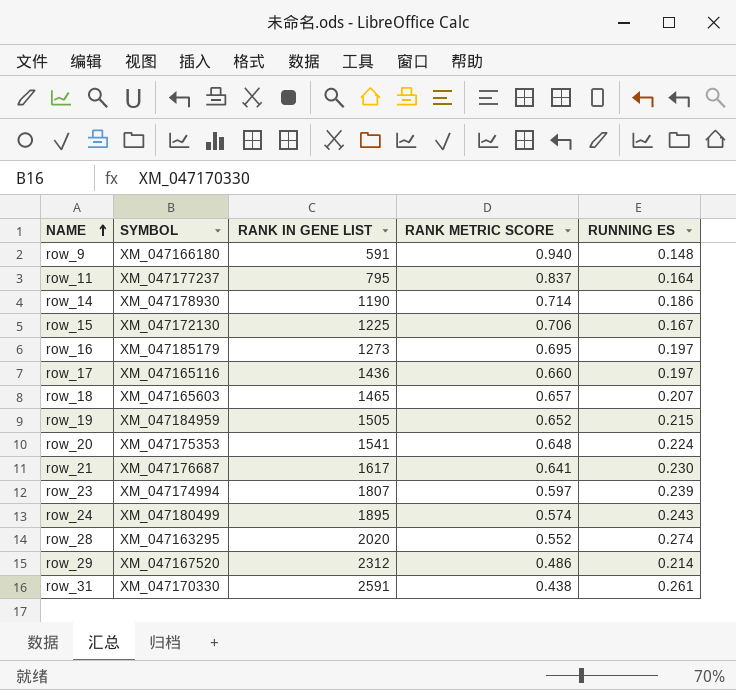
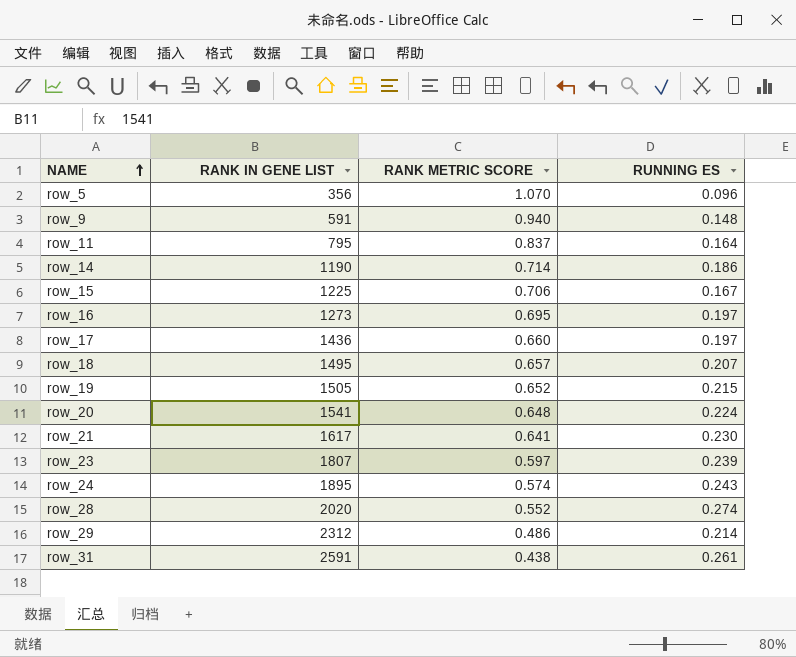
column SYMBOL | position: 2 -> none
row row_5: none -> 356 | 1.070 | 0.096
row_18 | RANK IN GENE LIST: 1465 -> 1495

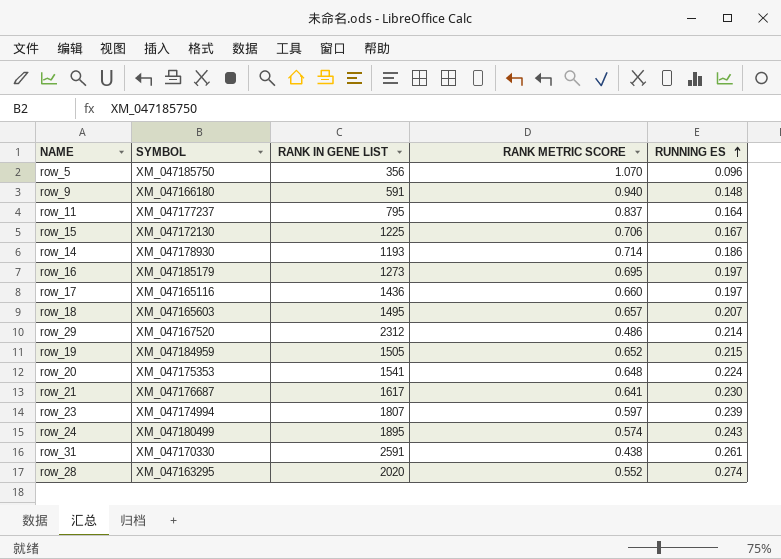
row order: NAME ascending -> RUNNING ES ascending
column SYMBOL | position: none -> 2
row_14 | RANK IN GENE LIST: 1190 -> 1193

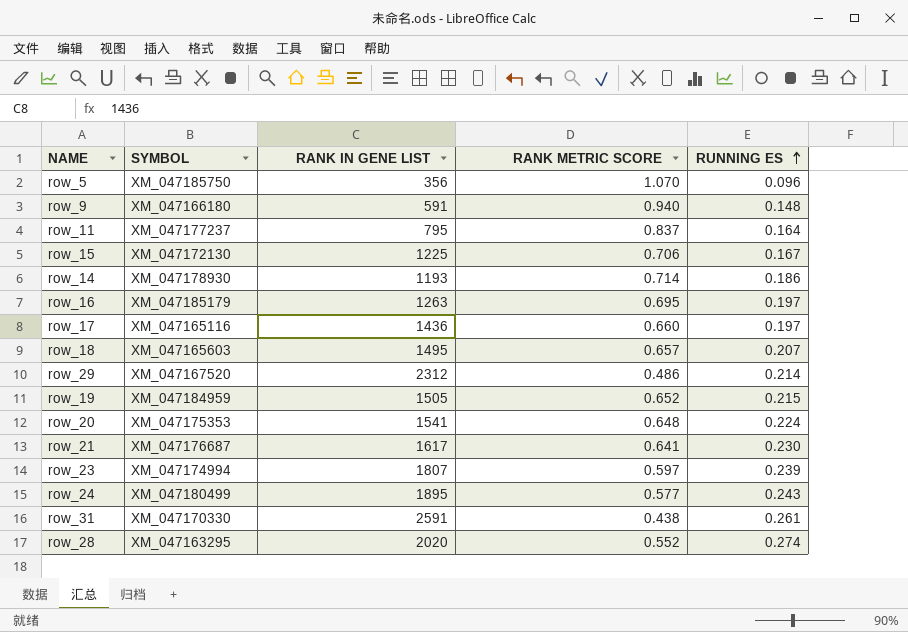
row_16 | RANK IN GENE LIST: 1273 -> 1263
row_24 | RANK METRIC SCORE: 0.574 -> 0.577

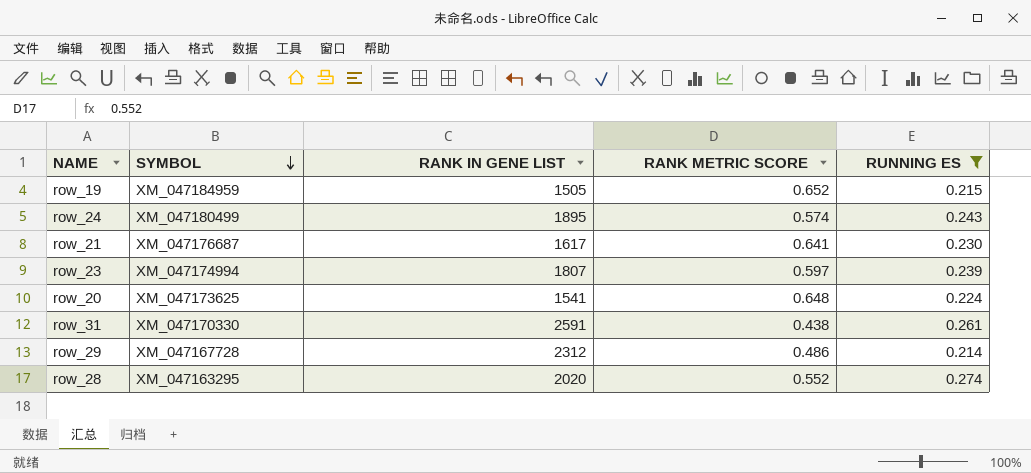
filter: none -> RUNNING ES >= 0.214
row order: RUNNING ES ascending -> SYMBOL descending
row_24 | RANK METRIC SCORE: 0.577 -> 0.574
row_20 | SYMBOL: XM_047175353 -> XM_047173625
row_29 | SYMBOL: XM_047167520 -> XM_047167728

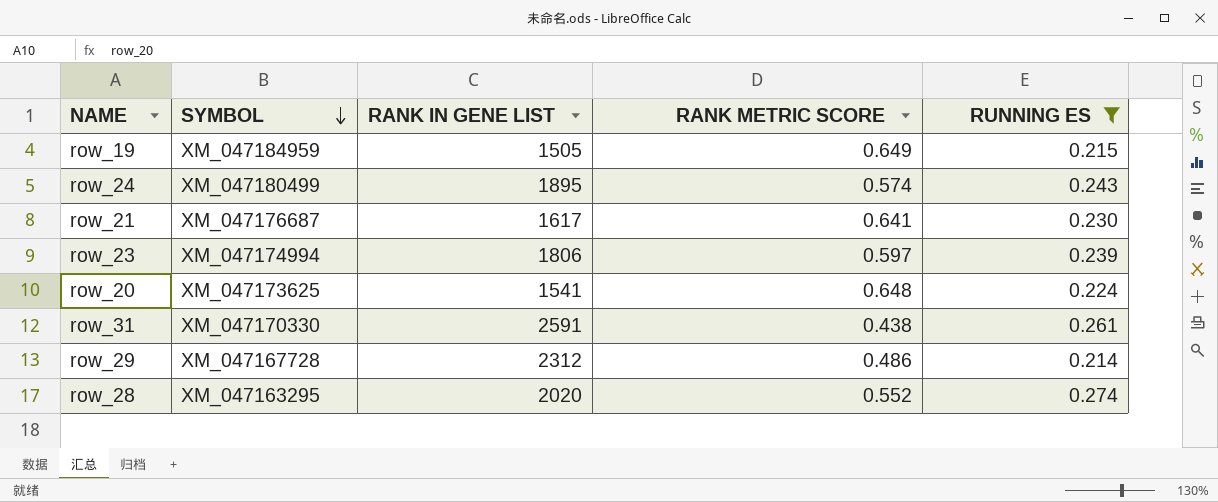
row_19 | RANK METRIC SCORE: 0.652 -> 0.649
row_23 | RANK IN GENE LIST: 1807 -> 1806

